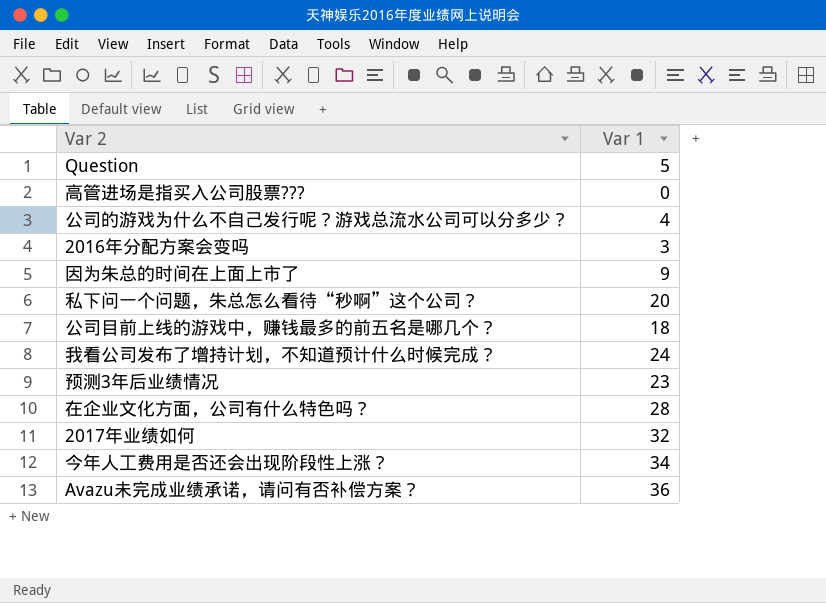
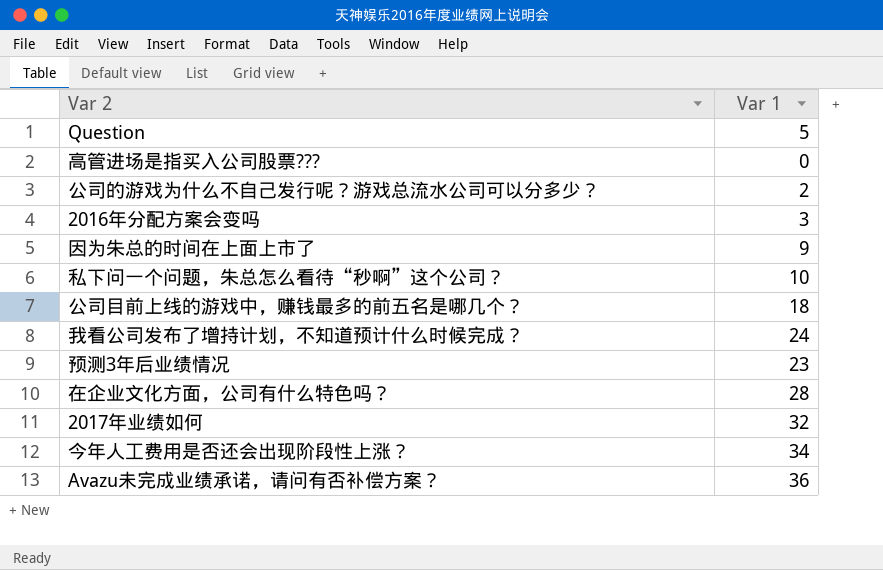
公司的游戏为什么不自己发行呢？游戏总流水公司可以分多少？ | Var 1: 4 -> 2
私下问一个问题，朱总怎么看待“秒啊”这个公司？ | Var 1: 20 -> 10

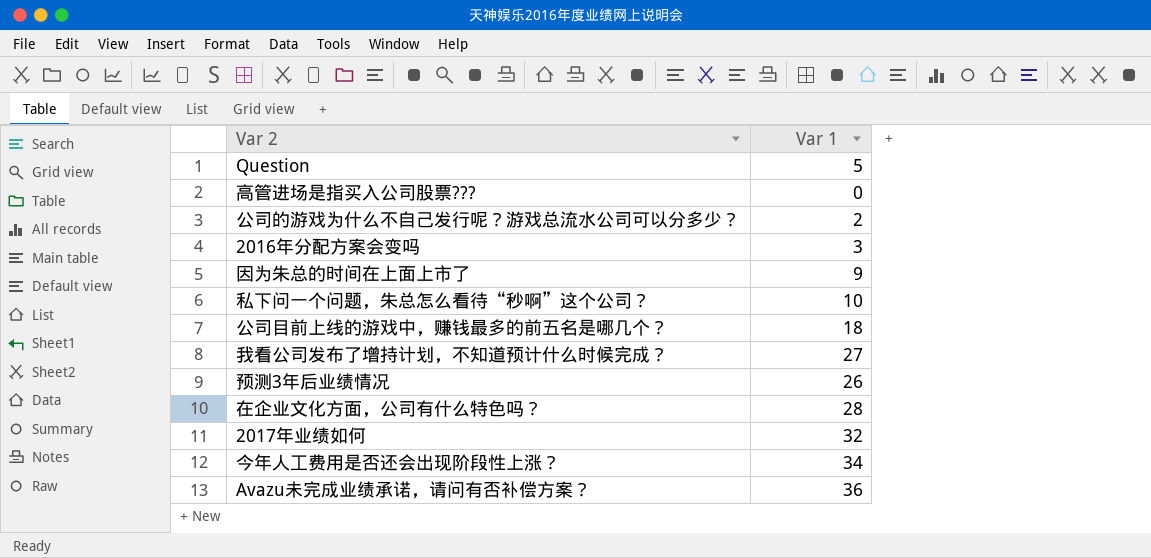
我看公司发布了增持计划，不知道预计什么时候完成？ | Var 1: 24 -> 27
预测3年后业绩情况 | Var 1: 23 -> 26

